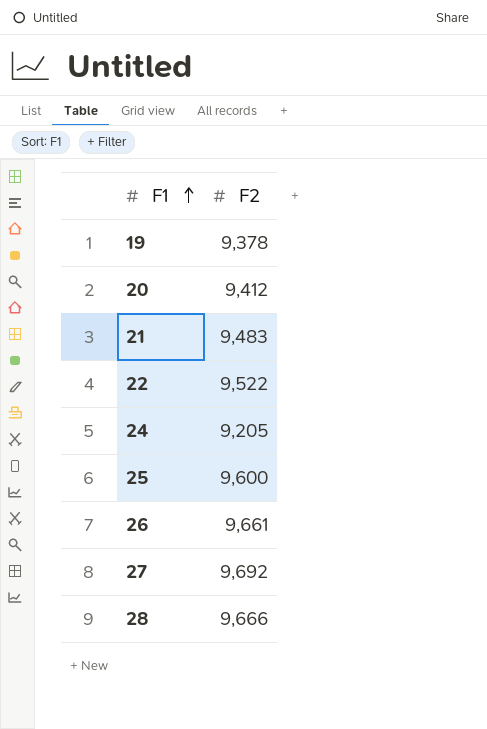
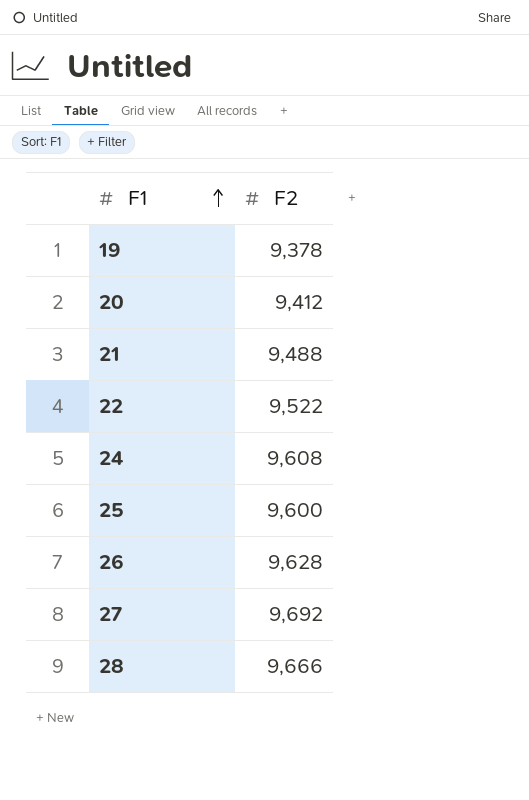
21 | F2: 9,483 -> 9,488
24 | F2: 9,205 -> 9,608
26 | F2: 9,661 -> 9,628

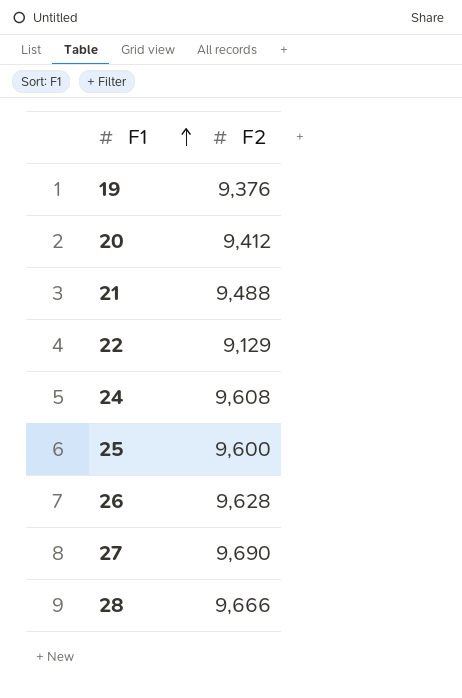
19 | F2: 9,378 -> 9,376
22 | F2: 9,522 -> 9,129
27 | F2: 9,692 -> 9,690

